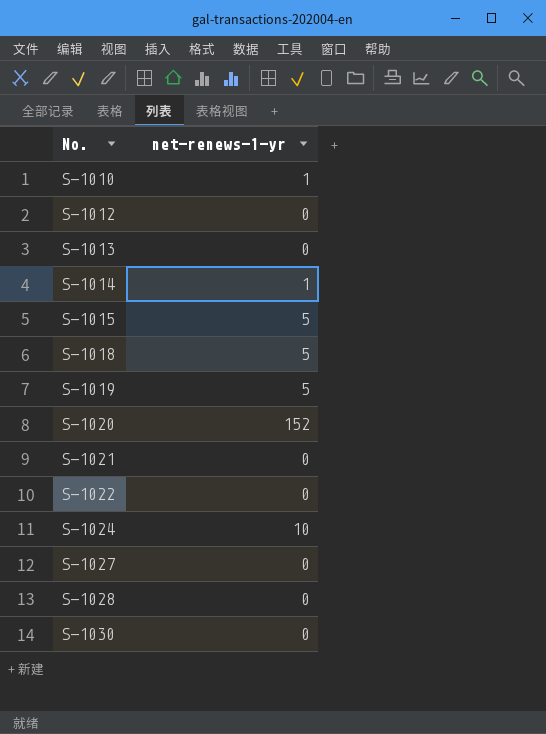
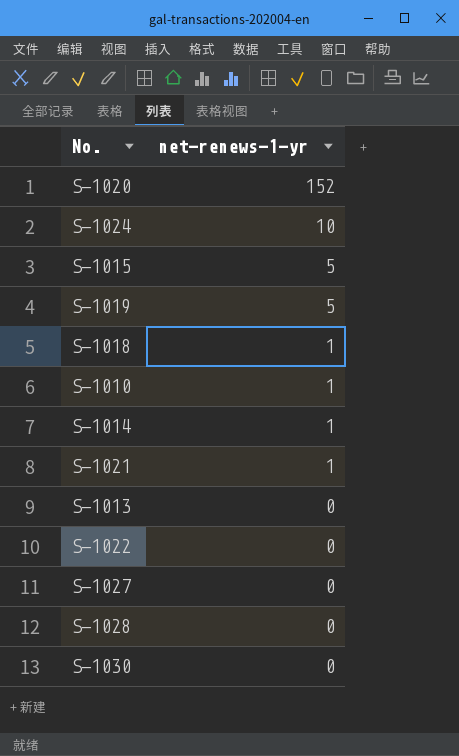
row order: No. ascending -> net-renews-1-yr descending
row S-1012: 0 -> none
S-1018 | net-renews-1-yr: 5 -> 1
S-1021 | net-renews-1-yr: 0 -> 1

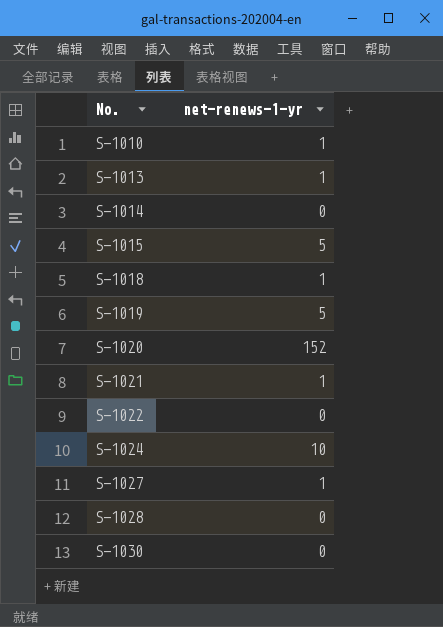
row order: net-renews-1-yr descending -> No. ascending
S-1013 | net-renews-1-yr: 0 -> 1
S-1014 | net-renews-1-yr: 1 -> 0
S-1027 | net-renews-1-yr: 0 -> 1

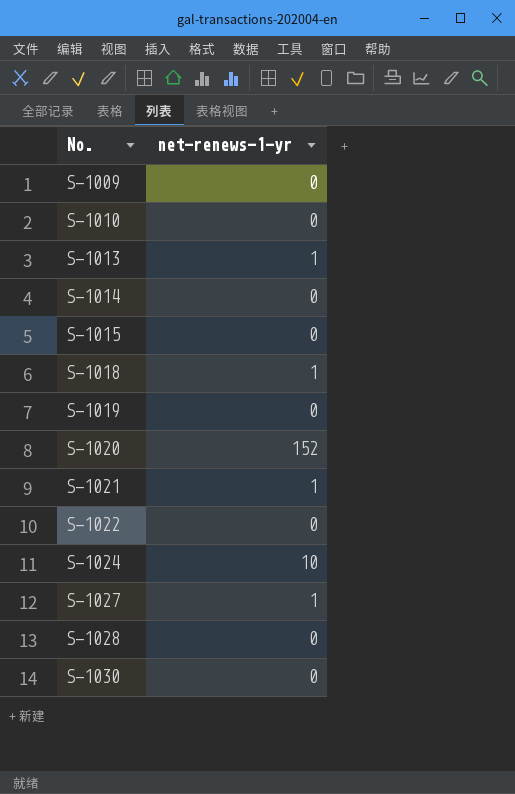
row S-1009: none -> 0
S-1010 | net-renews-1-yr: 1 -> 0
S-1015 | net-renews-1-yr: 5 -> 0
S-1019 | net-renews-1-yr: 5 -> 0

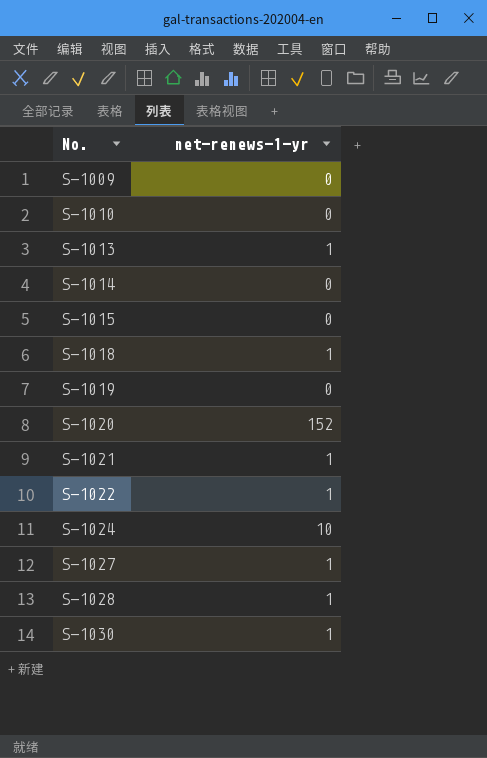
S-1022 | net-renews-1-yr: 0 -> 1
S-1028 | net-renews-1-yr: 0 -> 1
S-1030 | net-renews-1-yr: 0 -> 1

